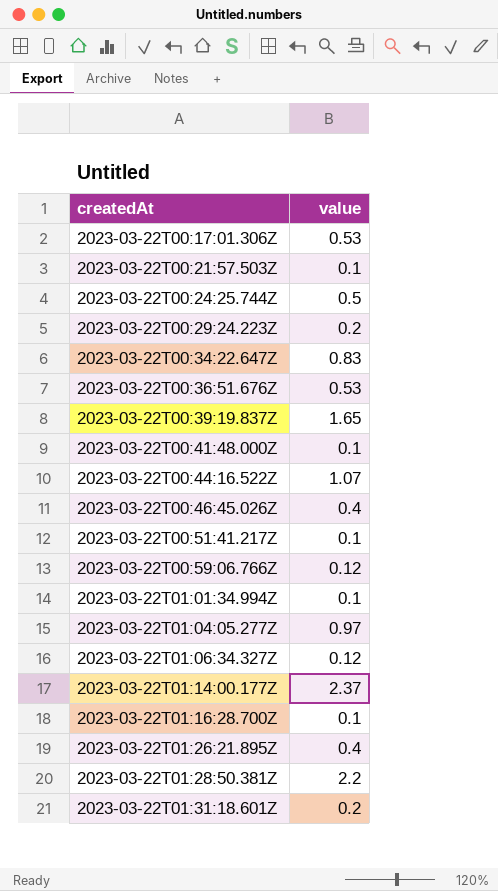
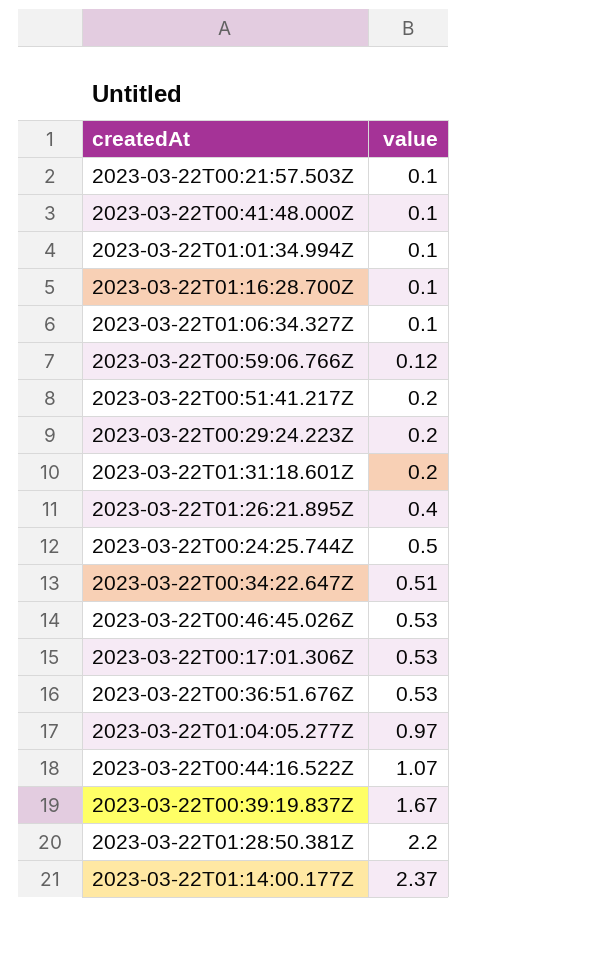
row order: createdAt ascending -> value ascending
2023-03-22T01:06:34.327Z | value: 0.12 -> 0.1
2023-03-22T00:51:41.217Z | value: 0.1 -> 0.2
2023-03-22T00:34:22.647Z | value: 0.83 -> 0.51
2023-03-22T00:46:45.026Z | value: 0.4 -> 0.53
2023-03-22T00:39:19.837Z | value: 1.65 -> 1.67

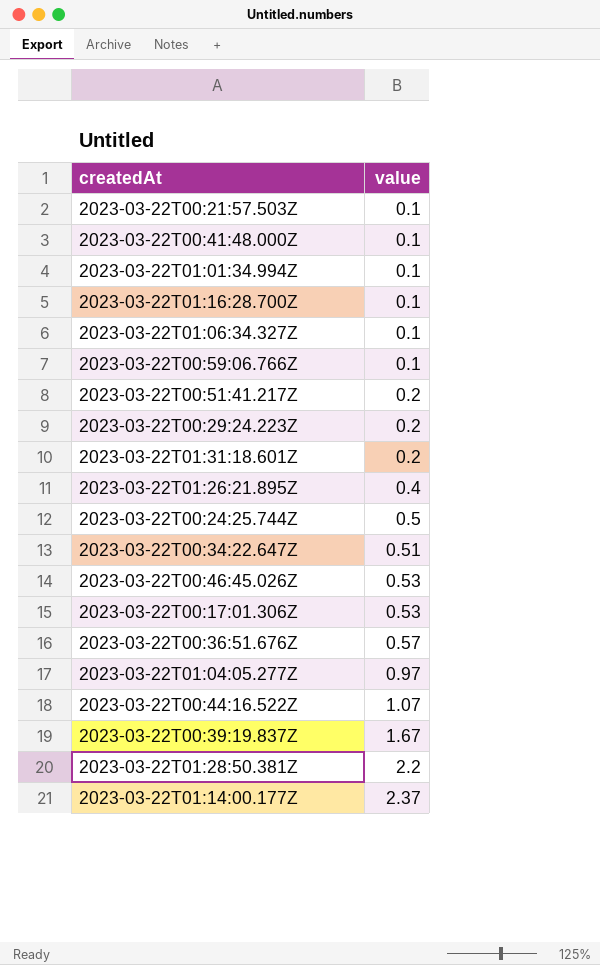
2023-03-22T00:59:06.766Z | value: 0.12 -> 0.1
2023-03-22T00:36:51.676Z | value: 0.53 -> 0.57

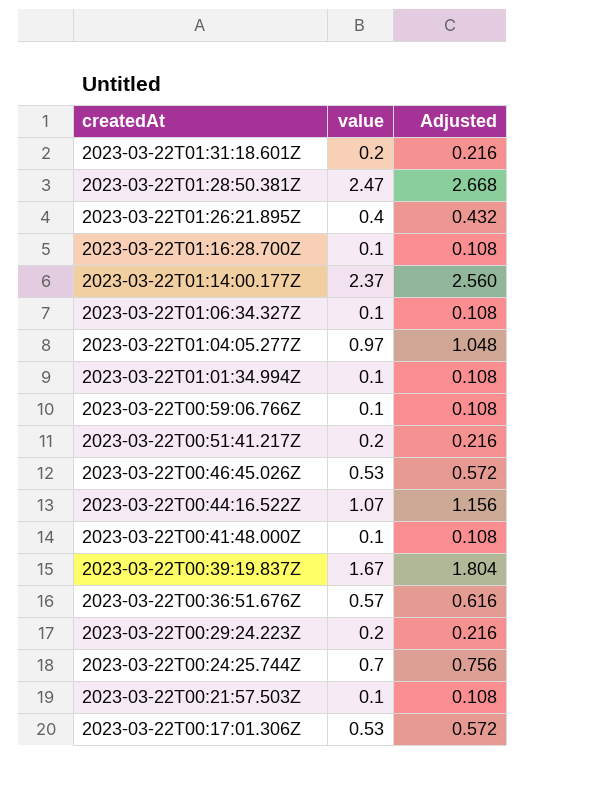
row order: value ascending -> createdAt descending
column Adjusted | formula: none -> [value] * 1.08
row 2023-03-22T00:34:22.647Z: 0.51 -> none
2023-03-22T01:28:50.381Z | value: 2.2 -> 2.47
2023-03-22T00:24:25.744Z | value: 0.5 -> 0.7

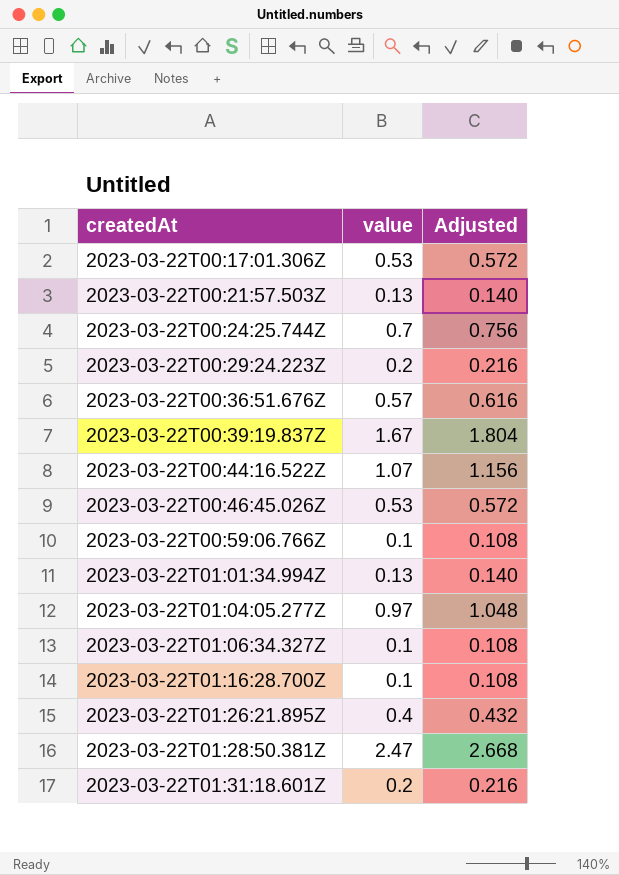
row order: createdAt descending -> createdAt ascending
row 2023-03-22T01:14:00.177Z: 2.37 | 2.560 -> none
row 2023-03-22T00:51:41.217Z: 0.2 | 0.216 -> none
row 2023-03-22T00:41:48.000Z: 0.1 | 0.108 -> none
2023-03-22T00:21:57.503Z | value: 0.1 -> 0.13
2023-03-22T00:21:57.503Z | Adjusted: 0.108 -> 0.140
2023-03-22T01:01:34.994Z | value: 0.1 -> 0.13
2023-03-22T01:01:34.994Z | Adjusted: 0.108 -> 0.140

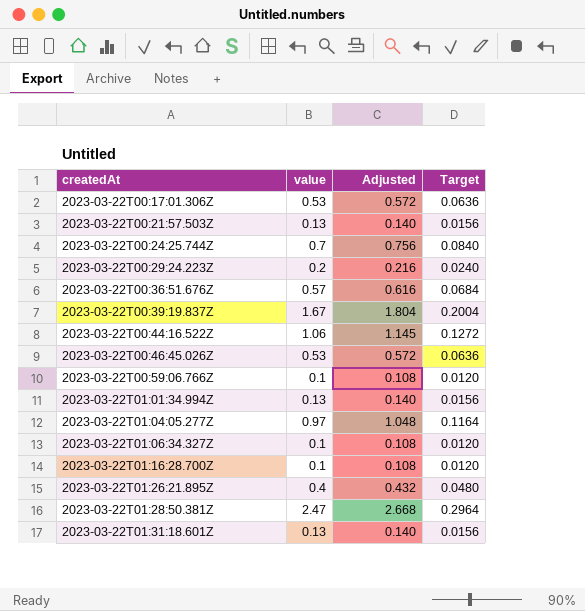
column Target | formula: none -> [value] * 0.12
2023-03-22T00:44:16.522Z | value: 1.07 -> 1.06
2023-03-22T00:44:16.522Z | Adjusted: 1.156 -> 1.145
2023-03-22T01:31:18.601Z | value: 0.2 -> 0.13
2023-03-22T01:31:18.601Z | Adjusted: 0.216 -> 0.140

